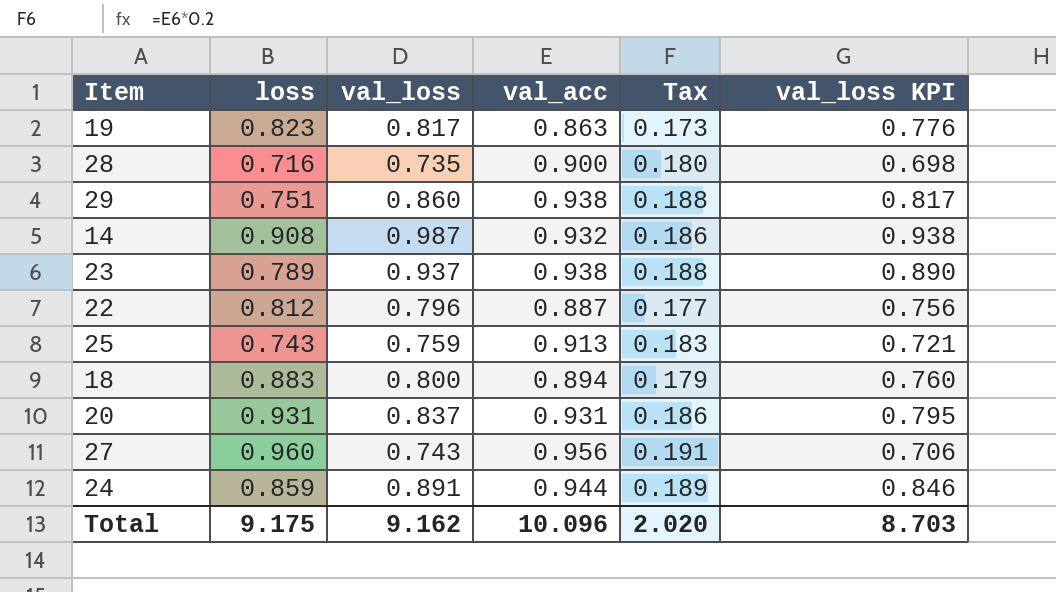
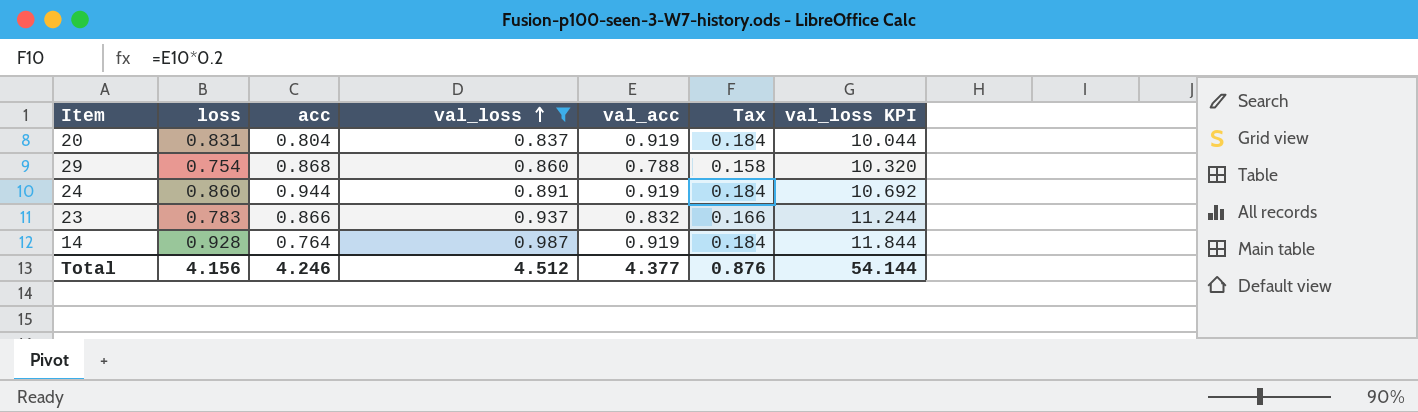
filter: none -> val_loss >= 0.837
row order: none -> val_loss ascending
column acc | position: none -> 3
column val_loss KPI | formula: [val_loss] * 0.95 -> [val_loss] * 12
20 | loss: 0.931 -> 0.831
20 | val_acc: 0.931 -> 0.919
20 | Tax: 0.186 -> 0.184
29 | loss: 0.751 -> 0.754
29 | val_acc: 0.938 -> 0.788
29 | Tax: 0.188 -> 0.158
24 | loss: 0.859 -> 0.860
24 | val_acc: 0.944 -> 0.919
24 | Tax: 0.189 -> 0.184
23 | loss: 0.789 -> 0.783
23 | val_acc: 0.938 -> 0.832
23 | Tax: 0.188 -> 0.166
14 | loss: 0.908 -> 0.928
14 | val_acc: 0.932 -> 0.919
14 | Tax: 0.186 -> 0.184
Total | loss: 9.175 -> 4.156
Total | val_loss: 9.162 -> 4.512
Total | val_acc: 10.096 -> 4.377
Total | Tax: 2.020 -> 0.876
Total | val_loss KPI: 8.703 -> 54.144

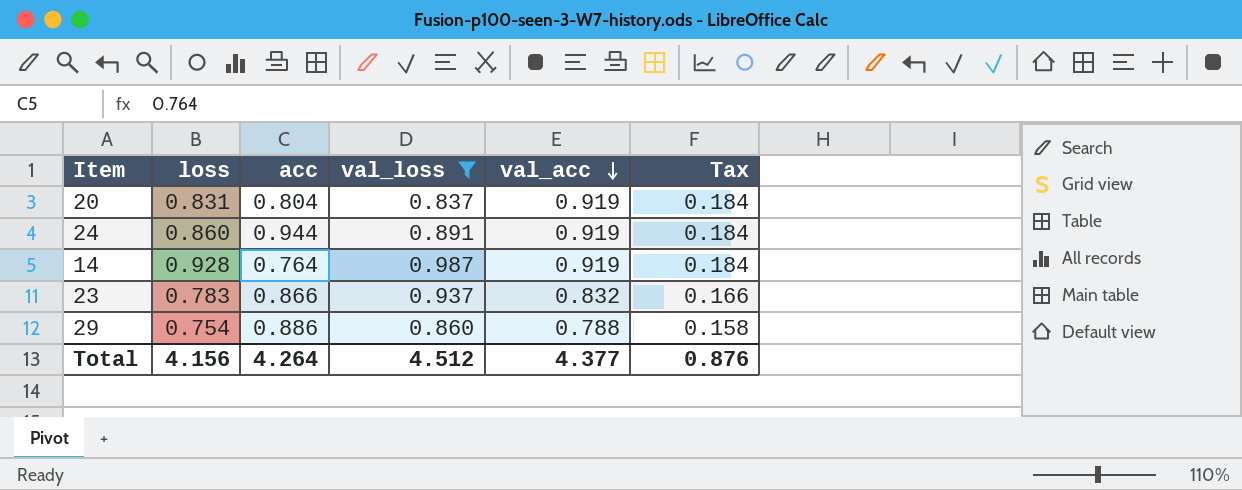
row order: val_loss ascending -> val_acc descending
column val_loss KPI | formula: [val_loss] * 12 -> none
29 | acc: 0.868 -> 0.886
Total | acc: 4.246 -> 4.264

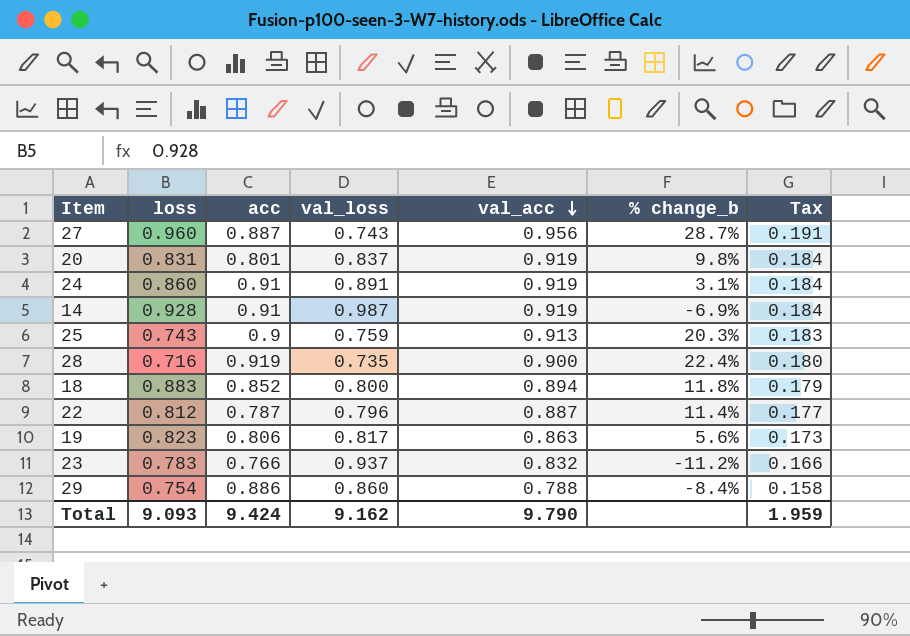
filter: val_loss >= 0.837 -> none
column % change_b | formula: none -> ([val_acc] - [val_loss]) / [val_loss]
20 | acc: 0.804 -> 0.801
24 | acc: 0.944 -> 0.91
14 | acc: 0.764 -> 0.91
23 | acc: 0.866 -> 0.766
Total | loss: 4.156 -> 9.093
Total | acc: 4.264 -> 9.424
Total | val_loss: 4.512 -> 9.162
Total | val_acc: 4.377 -> 9.790
Total | Tax: 0.876 -> 1.959

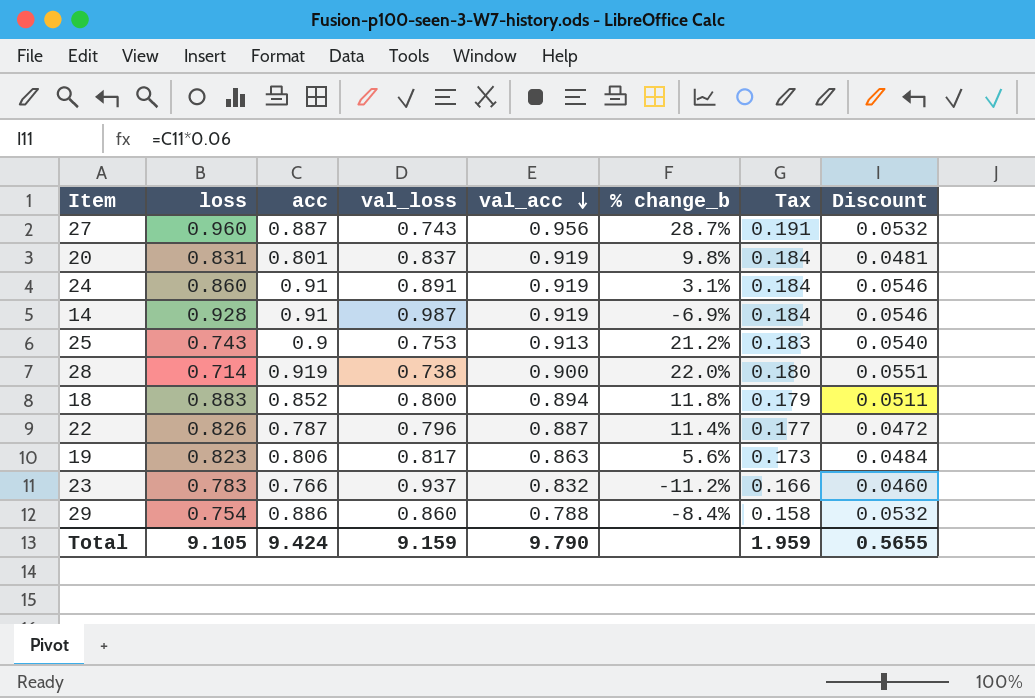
column Discount | formula: none -> [acc] * 0.06
25 | val_loss: 0.759 -> 0.753
25 | % change_b: 20.3% -> 21.2%
28 | loss: 0.716 -> 0.714
28 | val_loss: 0.735 -> 0.738
28 | % change_b: 22.4% -> 22.0%
22 | loss: 0.812 -> 0.826
Total | loss: 9.093 -> 9.105
Total | val_loss: 9.162 -> 9.159

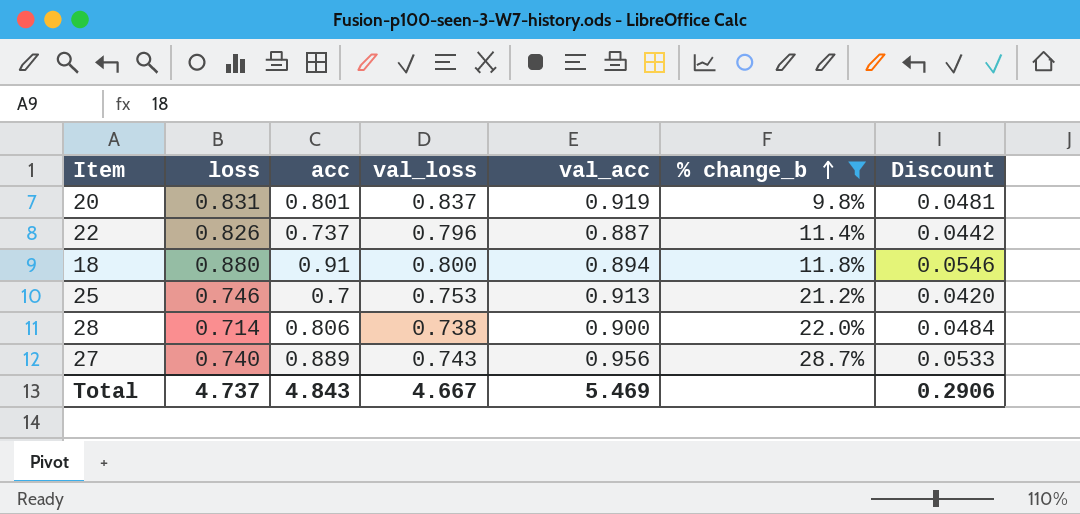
filter: none -> % change_b >= 9.8%
row order: val_acc descending -> % change_b ascending
column Tax | formula: [val_acc] * 0.2 -> none
22 | acc: 0.787 -> 0.737
22 | Discount: 0.0472 -> 0.0442
18 | loss: 0.883 -> 0.880
18 | acc: 0.852 -> 0.91
18 | Discount: 0.0511 -> 0.0546
25 | loss: 0.743 -> 0.746
25 | acc: 0.9 -> 0.7
25 | Discount: 0.0540 -> 0.0420
28 | acc: 0.919 -> 0.806
28 | Discount: 0.0551 -> 0.0484
27 | loss: 0.960 -> 0.740
27 | acc: 0.887 -> 0.889
27 | Discount: 0.0532 -> 0.0533
Total | loss: 9.105 -> 4.737
Total | acc: 9.424 -> 4.843
Total | val_loss: 9.159 -> 4.667
Total | val_acc: 9.790 -> 5.469
Total | Discount: 0.5655 -> 0.2906

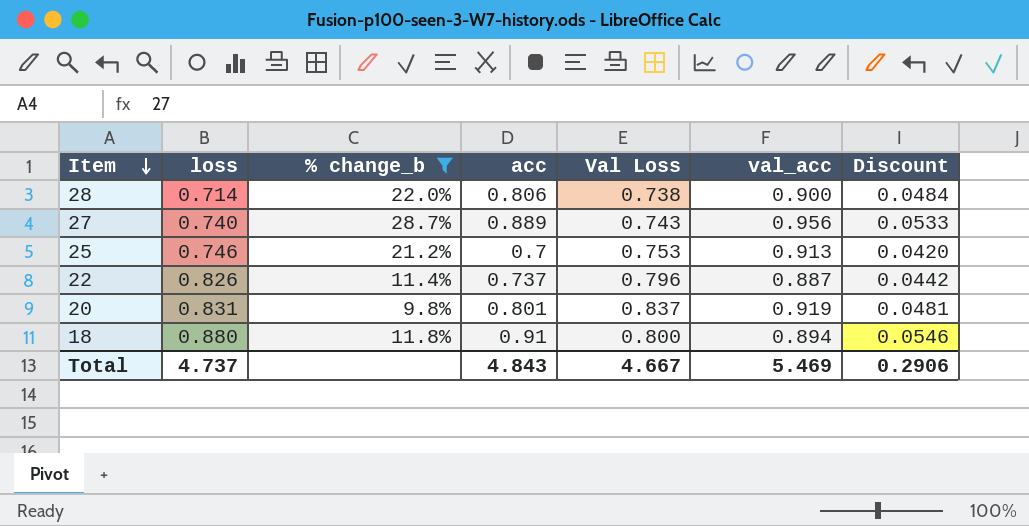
row order: % change_b ascending -> Item descending
column % change_b | position: 6 -> 3
column name: val_loss -> Val Loss

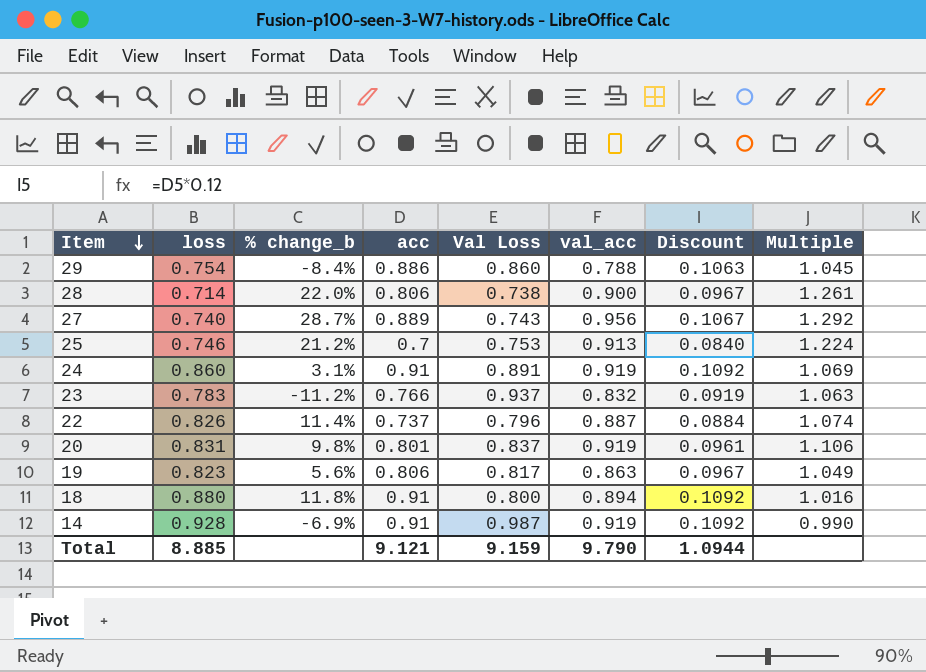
filter: % change_b >= 9.8% -> none
column Discount | formula: [acc] * 0.06 -> [acc] * 0.12
column Multiple | formula: none -> [val_acc] / [loss]
Total | loss: 4.737 -> 8.885
Total | acc: 4.843 -> 9.121
Total | Val Loss: 4.667 -> 9.159
Total | val_acc: 5.469 -> 9.790
Total | Discount: 0.2906 -> 1.0944

